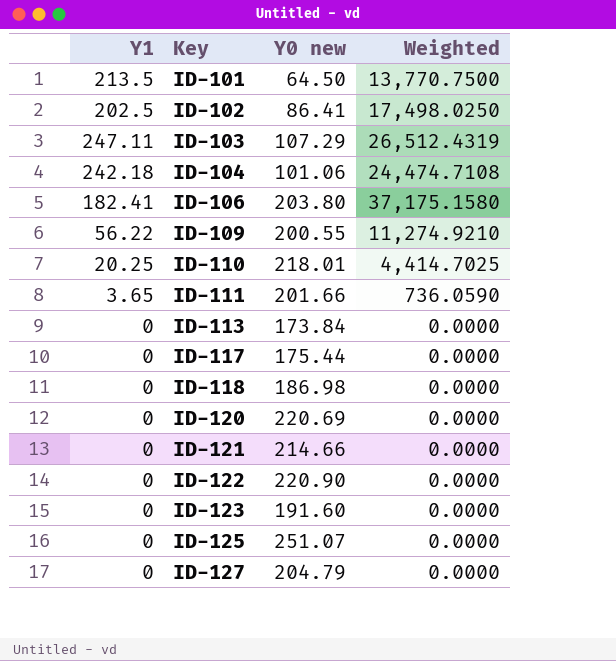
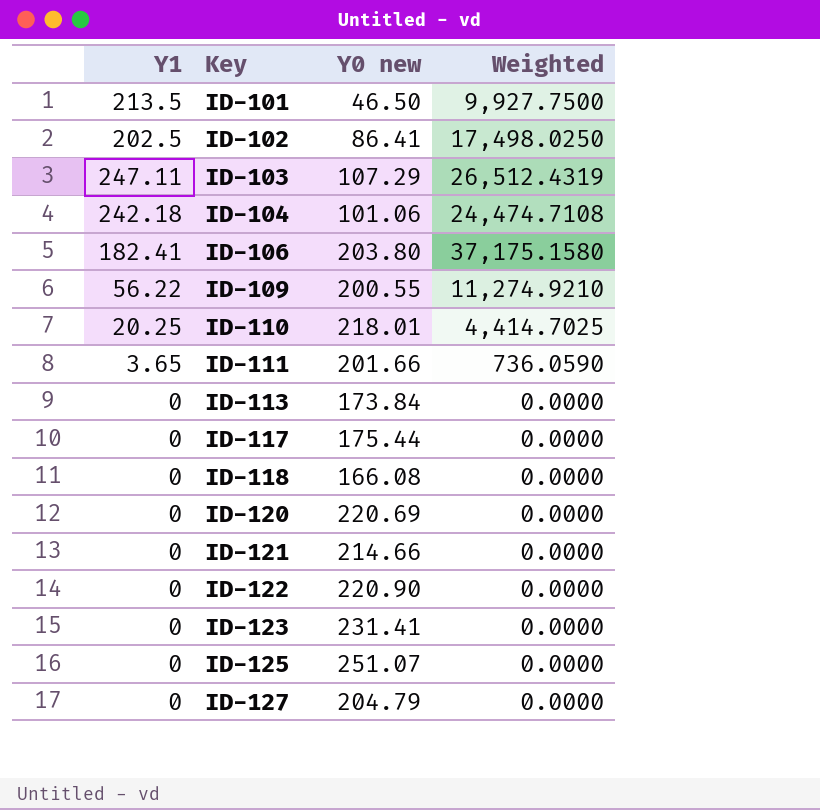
ID-101 | Y0 new: 64.50 -> 46.50
ID-101 | Weighted: 13,770.7500 -> 9,927.7500
ID-118 | Y0 new: 186.98 -> 166.08
ID-123 | Y0 new: 191.60 -> 231.41

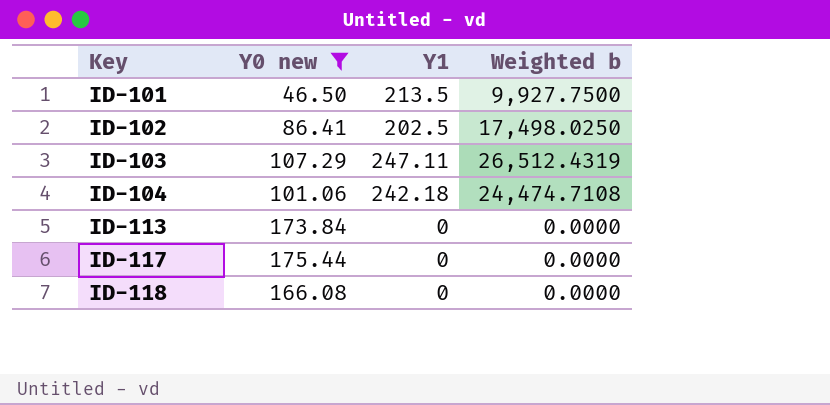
filter: none -> Y0 new <= 175.44
column Y1 | position: 1 -> 3
column name: Weighted -> Weighted b

